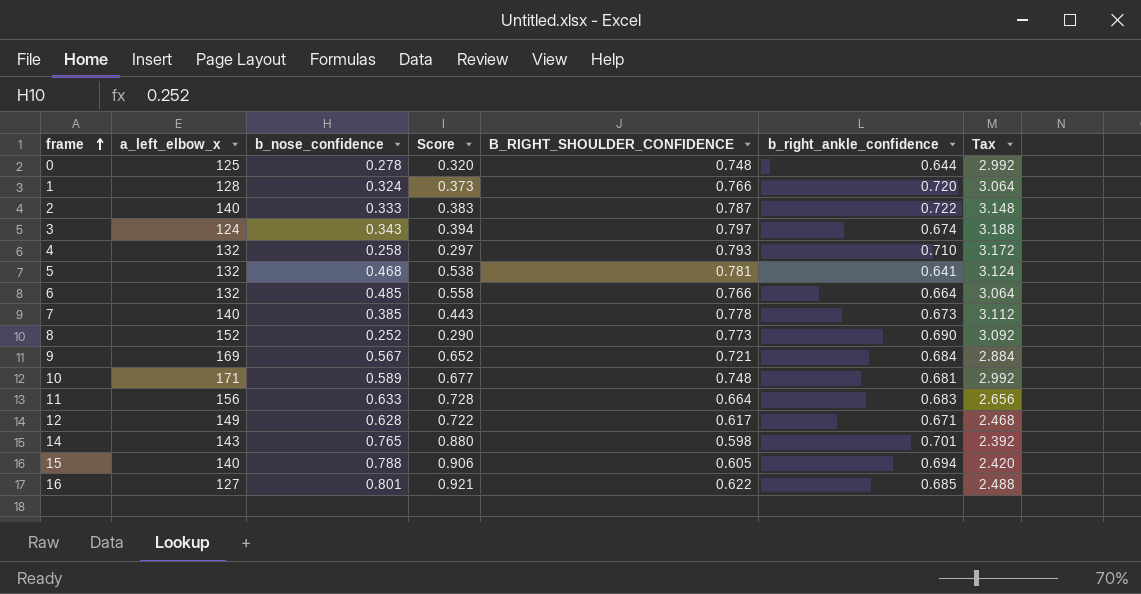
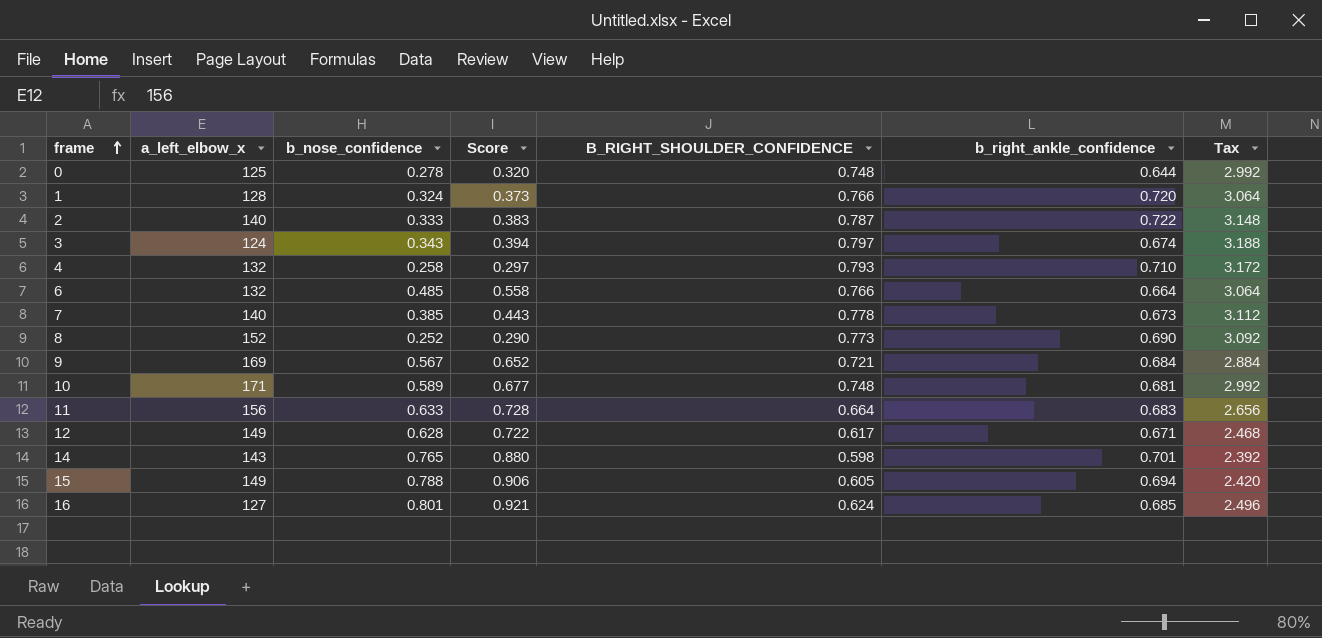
row 5: 132 | 0.468 | 0.538 | 0.781 | 0.641 | 3.124 -> none
15 | a_left_elbow_x: 140 -> 149
16 | B_RIGHT_SHOULDER_CONFIDENCE: 0.622 -> 0.624
16 | Tax: 2.488 -> 2.496

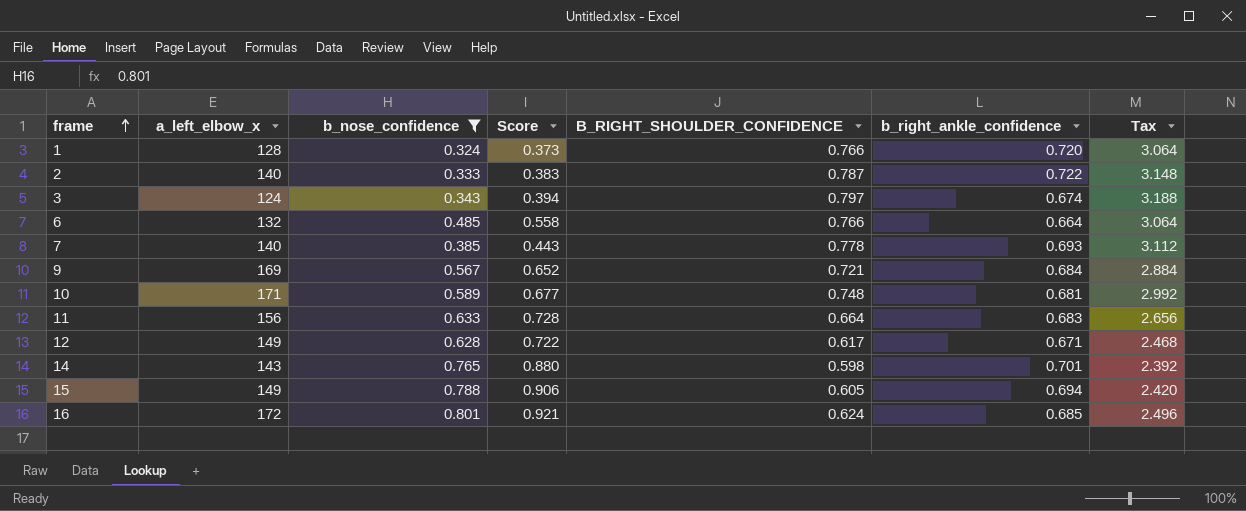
filter: none -> b_nose_confidence >= 0.324
7 | b_right_ankle_confidence: 0.673 -> 0.693
16 | a_left_elbow_x: 127 -> 172

